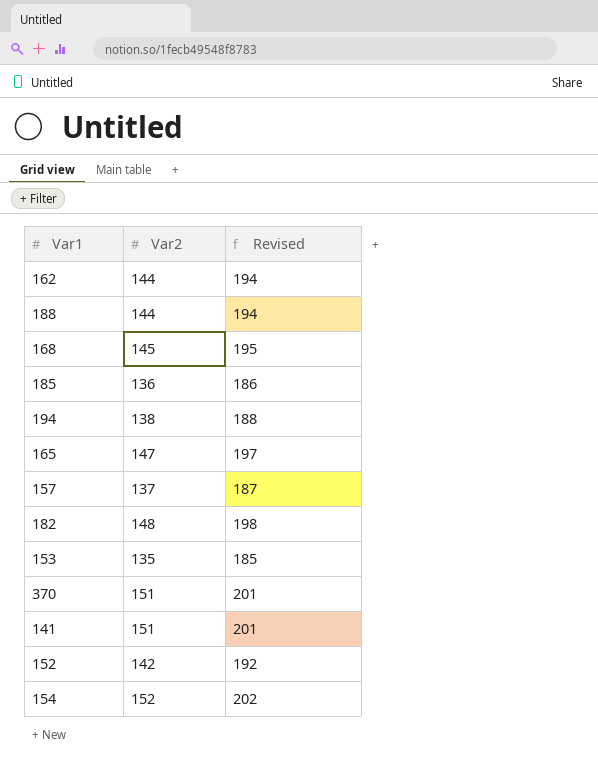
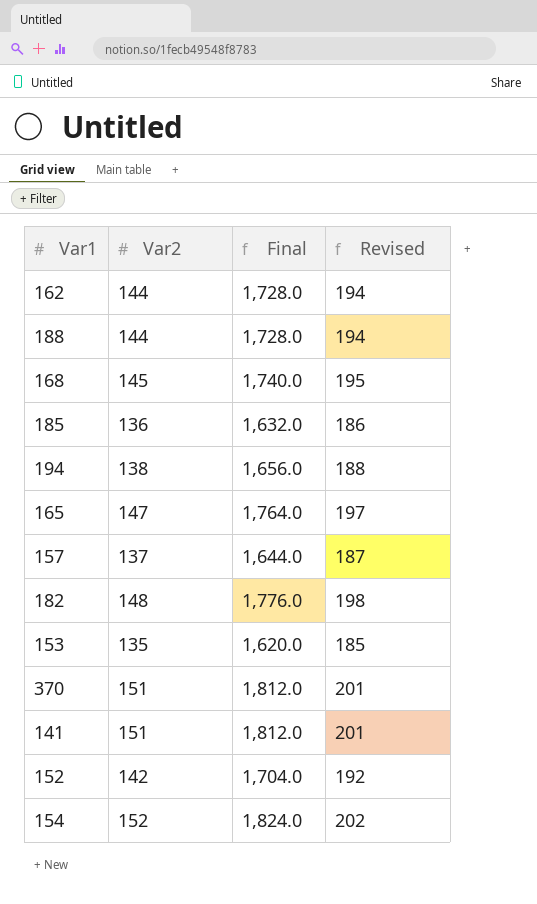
column Final | formula: none -> [Var2] * 12

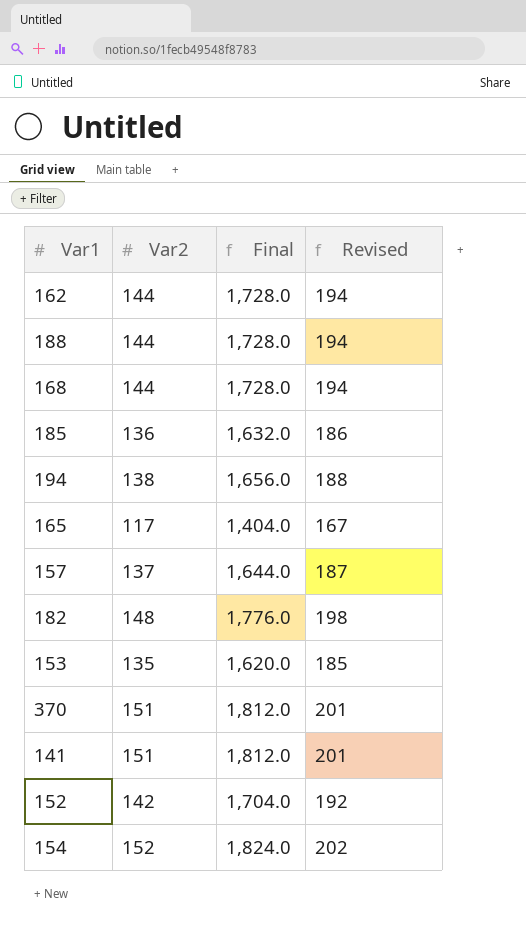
168 | Var2: 145 -> 144
168 | Final: 1,740.0 -> 1,728.0
168 | Revised: 195 -> 194
165 | Var2: 147 -> 117
165 | Final: 1,764.0 -> 1,404.0
165 | Revised: 197 -> 167

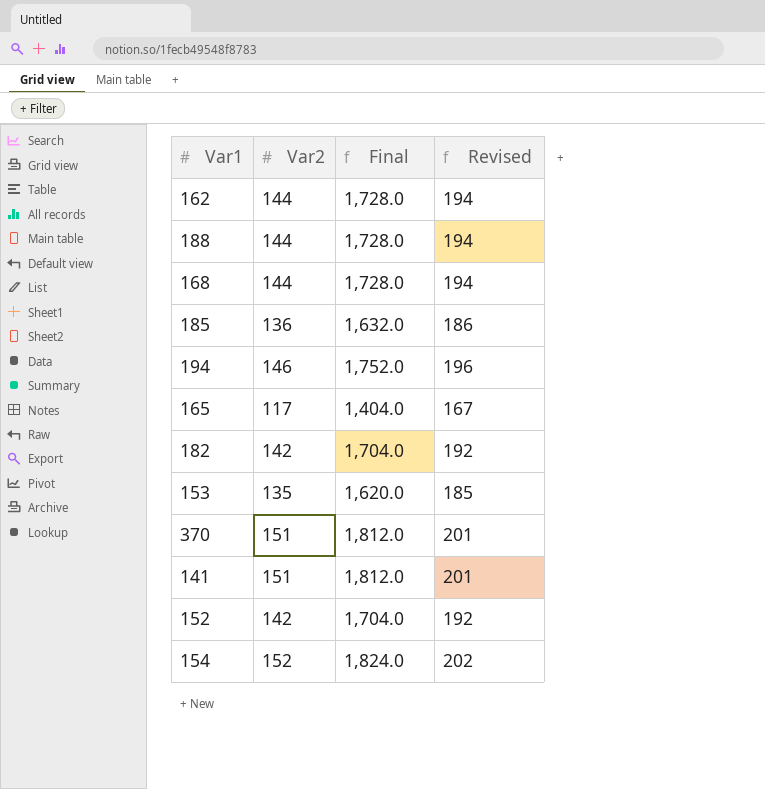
row 157: 137 | 1,644.0 | 187 -> none
194 | Var2: 138 -> 146
194 | Final: 1,656.0 -> 1,752.0
194 | Revised: 188 -> 196
182 | Var2: 148 -> 142
182 | Final: 1,776.0 -> 1,704.0
182 | Revised: 198 -> 192

